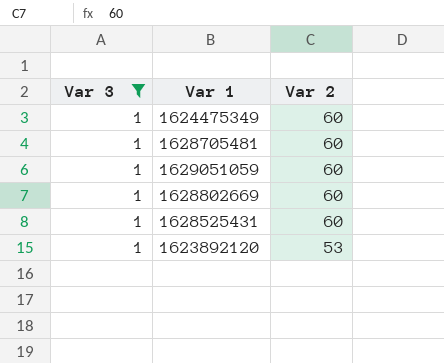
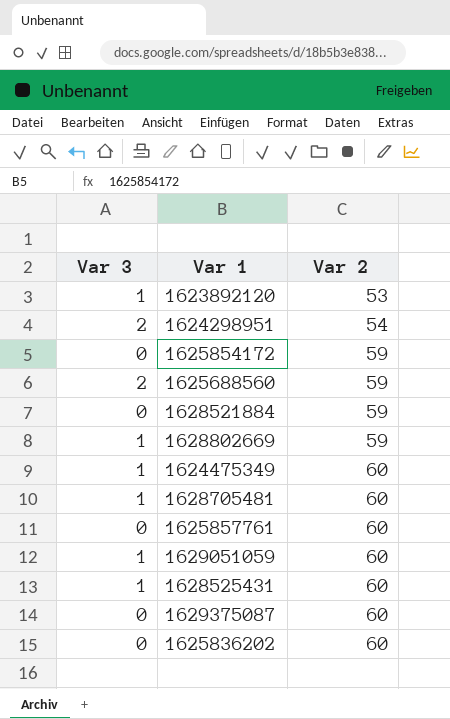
filter: Var 3 = 1 -> none
row order: Var 2 descending -> Var 2 ascending
1628802669 | Var 2: 60 -> 59

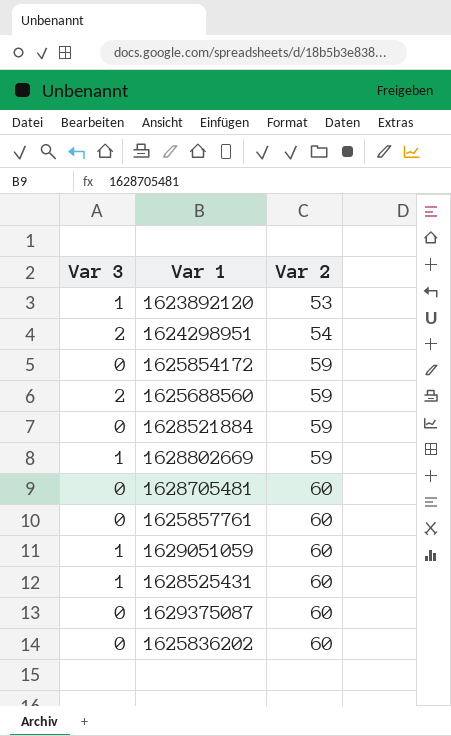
row 1624475349: 1 | 60 -> none
1628705481 | Var 3: 1 -> 0

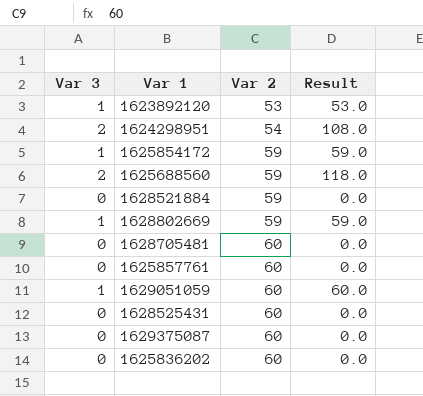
column Result | formula: none -> [Var 3] * [Var 2]
1625854172 | Var 3: 0 -> 1
1628525431 | Var 3: 1 -> 0

